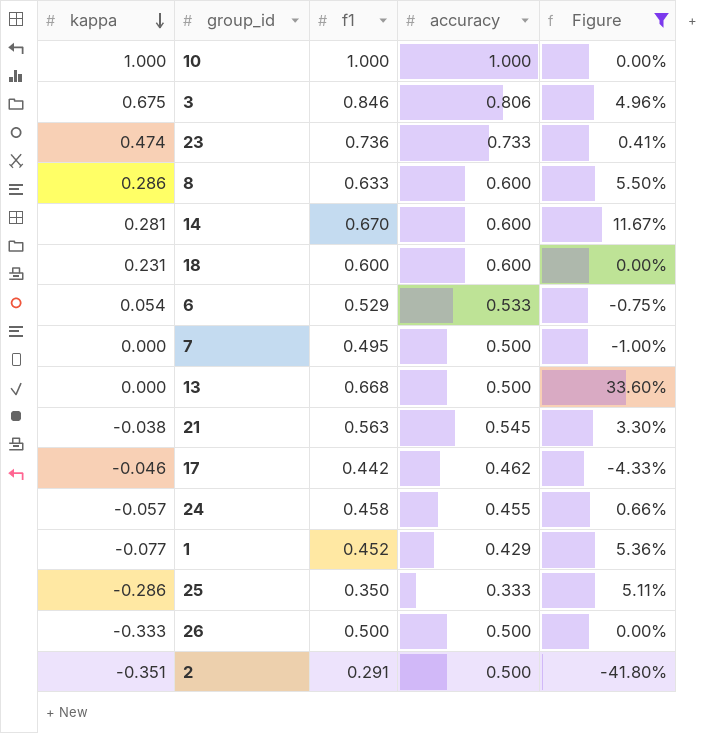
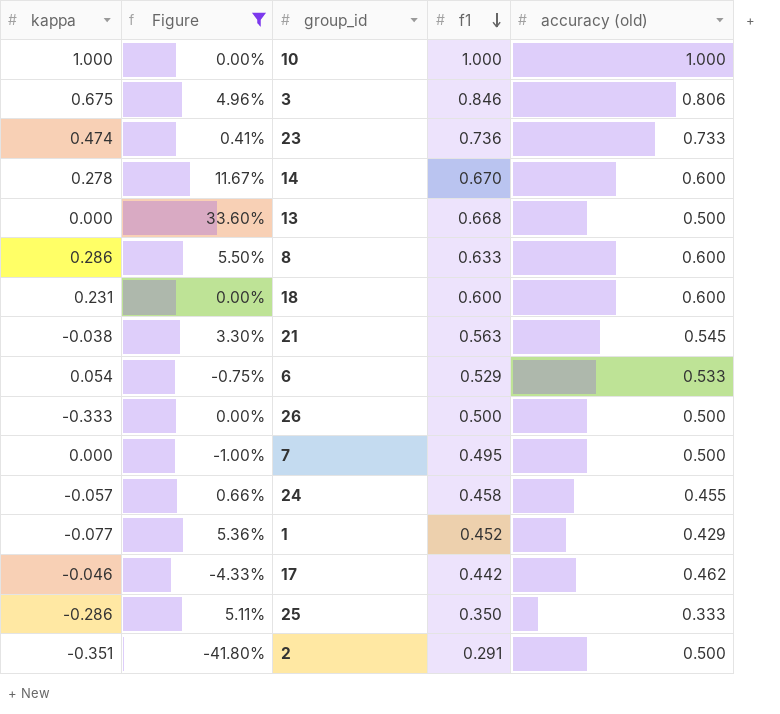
row order: kappa descending -> f1 descending
column Figure | position: 5 -> 2
column name: accuracy -> accuracy (old)
14 | kappa: 0.281 -> 0.278

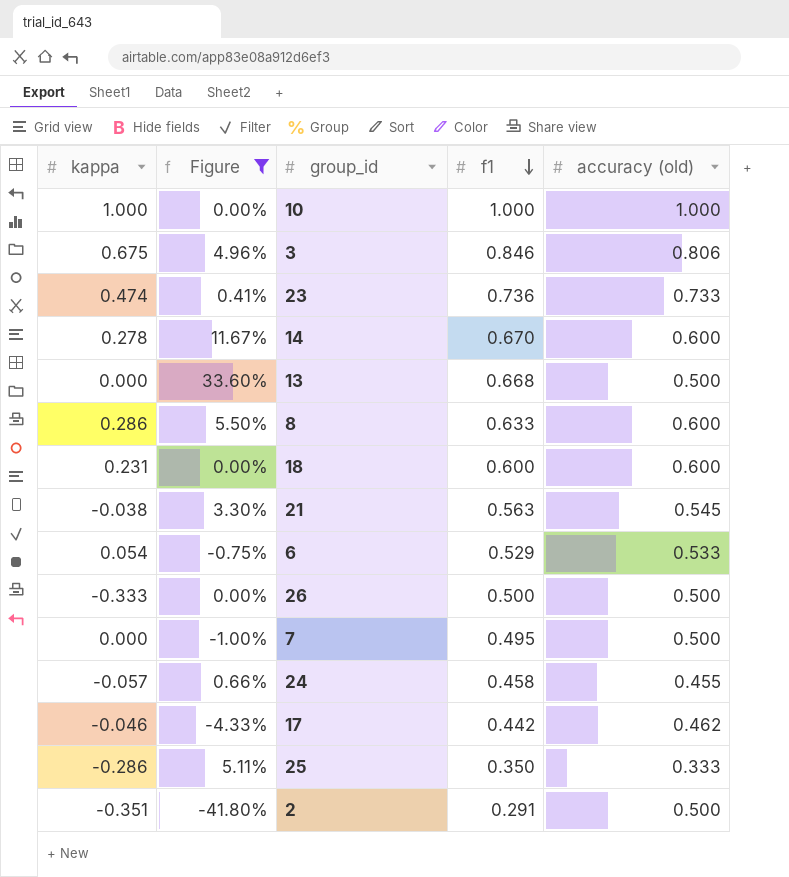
row 1: -0.077 | 5.36% | 0.452 | 0.429 -> none

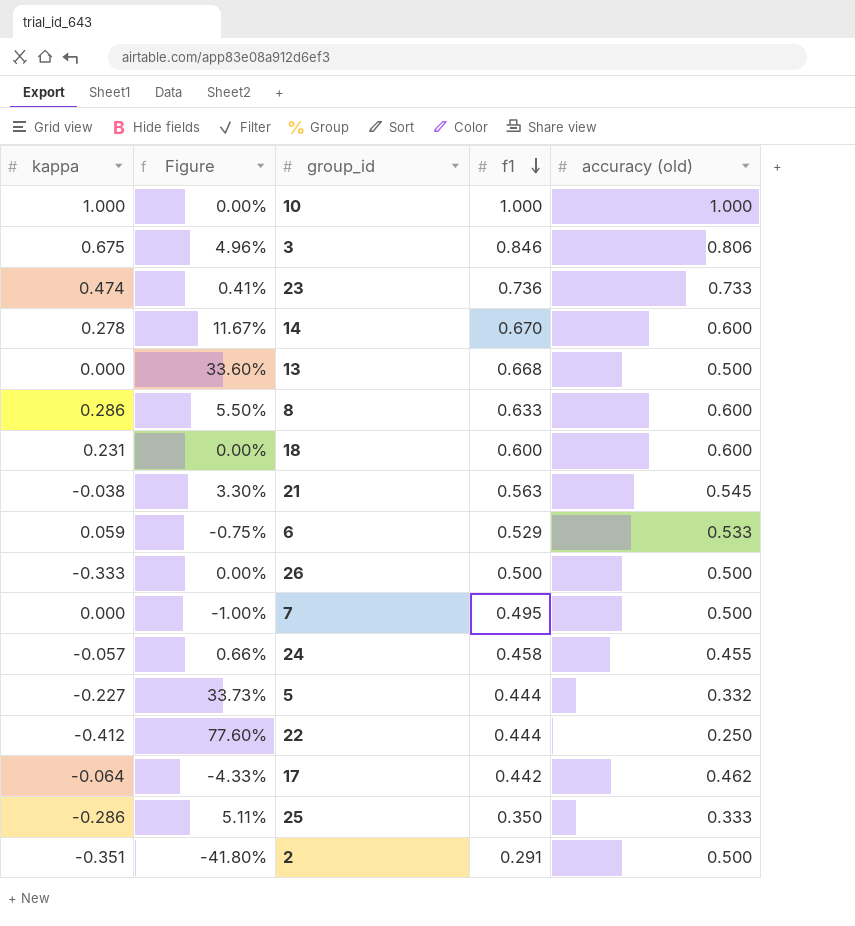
filter: Figure <= 33.60% -> none
6 | kappa: 0.054 -> 0.059
17 | kappa: -0.046 -> -0.064

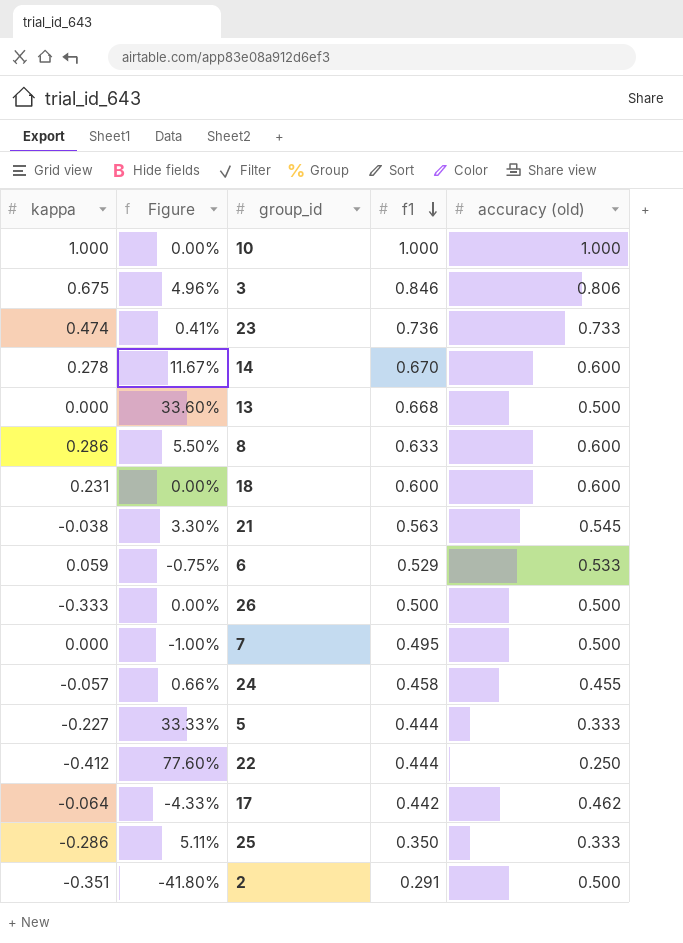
5 | Figure: 33.73% -> 33.33%
5 | accuracy (old): 0.332 -> 0.333

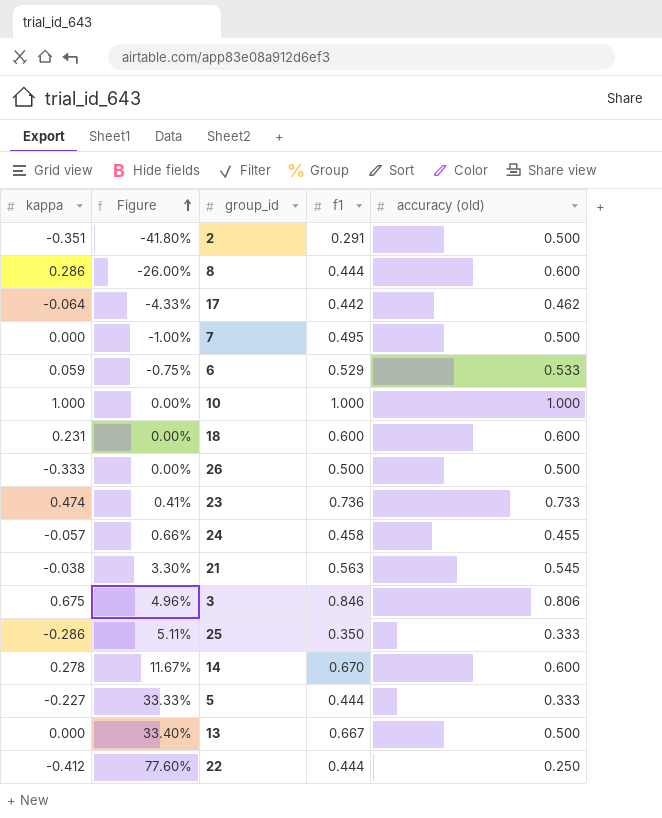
row order: f1 descending -> Figure ascending
8 | Figure: 5.50% -> -26.00%
8 | f1: 0.633 -> 0.444
13 | Figure: 33.60% -> 33.40%
13 | f1: 0.668 -> 0.667

